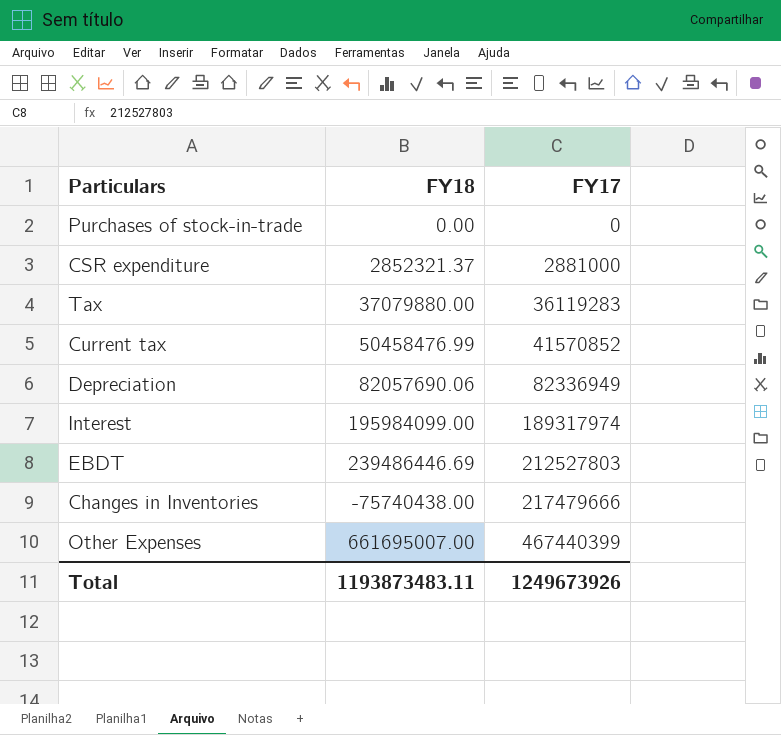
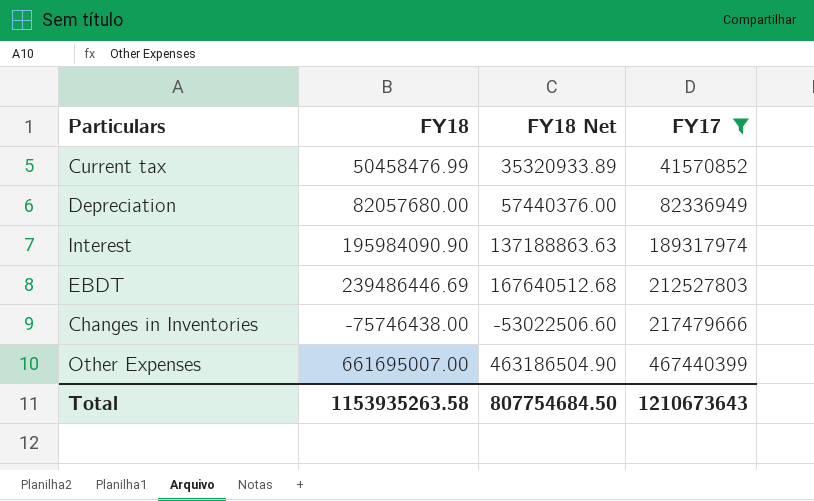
filter: none -> FY17 >= 41570852
column FY18 Net | formula: none -> [FY18] * 0.7
Depreciation | FY18: 82057690.06 -> 82057680.00
Interest | FY18: 195984099.00 -> 195984090.90
Changes in Inventories | FY18: -75740438.00 -> -75746438.00
Total | FY18: 1193873483.11 -> 1153935263.58
Total | FY17: 1249673926 -> 1210673643

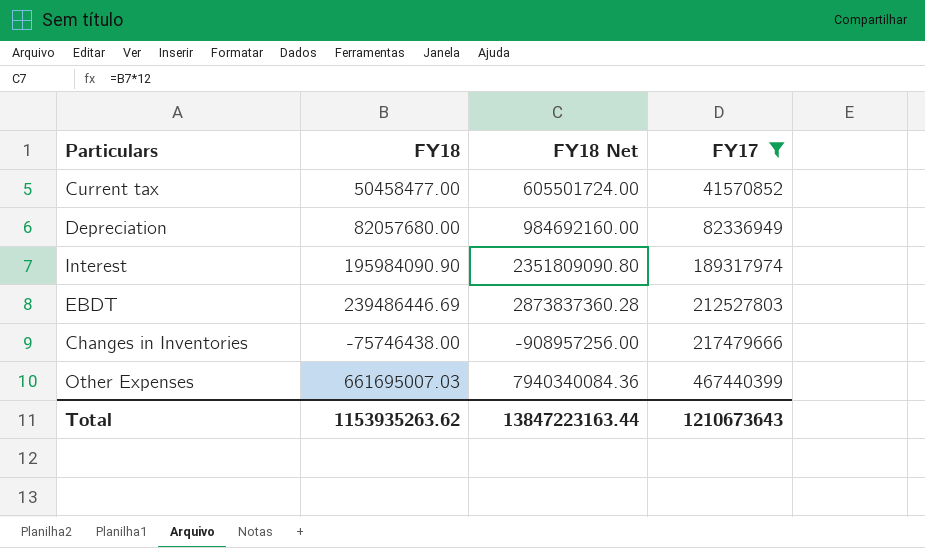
column FY18 Net | formula: [FY18] * 0.7 -> [FY18] * 12
Current tax | FY18: 50458476.99 -> 50458477.00
Other Expenses | FY18: 661695007.00 -> 661695007.03
Total | FY18: 1153935263.58 -> 1153935263.62
Total | FY18 Net: 807754684.50 -> 13847223163.44

